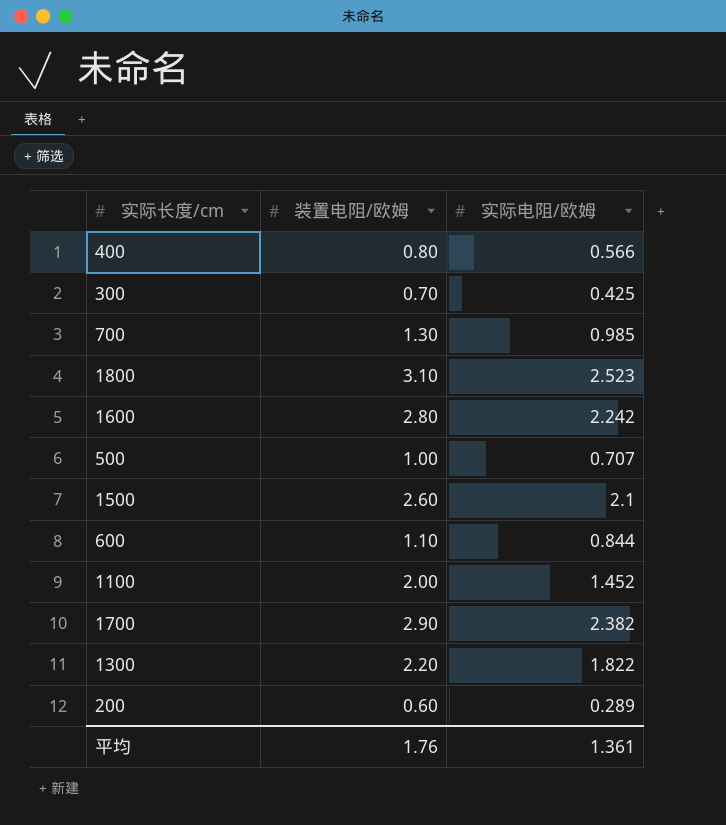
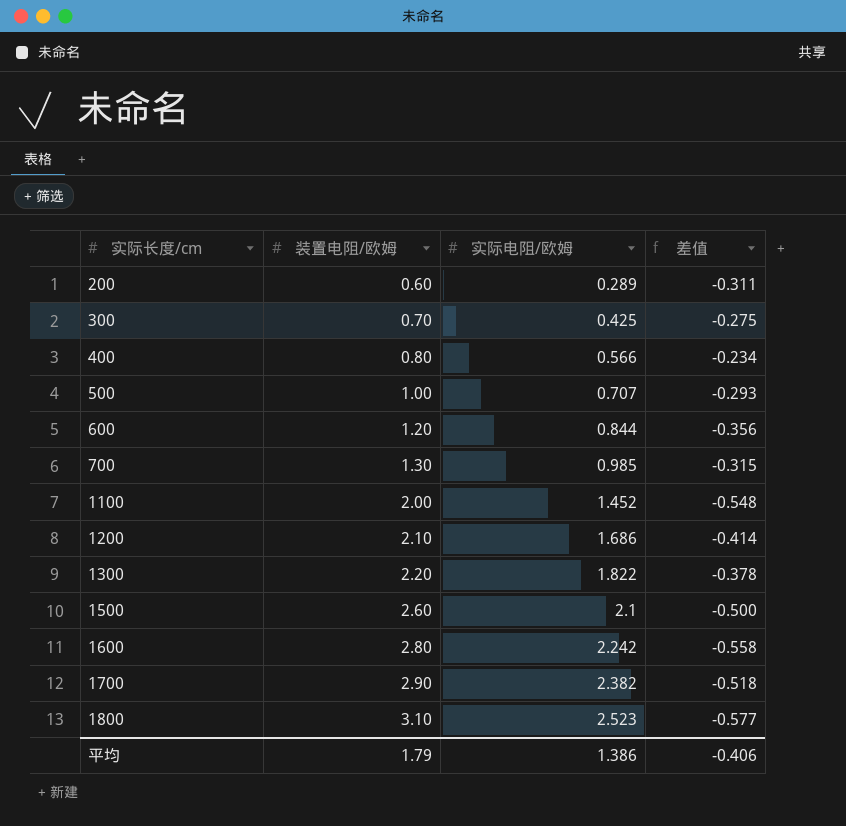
row order: none -> 实际长度/cm ascending
column 差值 | formula: none -> [实际电阻/欧姆] - [装置电阻/欧姆]
600 | 装置电阻/欧姆: 1.10 -> 1.20
row 1200: none -> 2.10 | 1.686 | -0.414
平均 | 装置电阻/欧姆: 1.76 -> 1.79
平均 | 实际电阻/欧姆: 1.361 -> 1.386

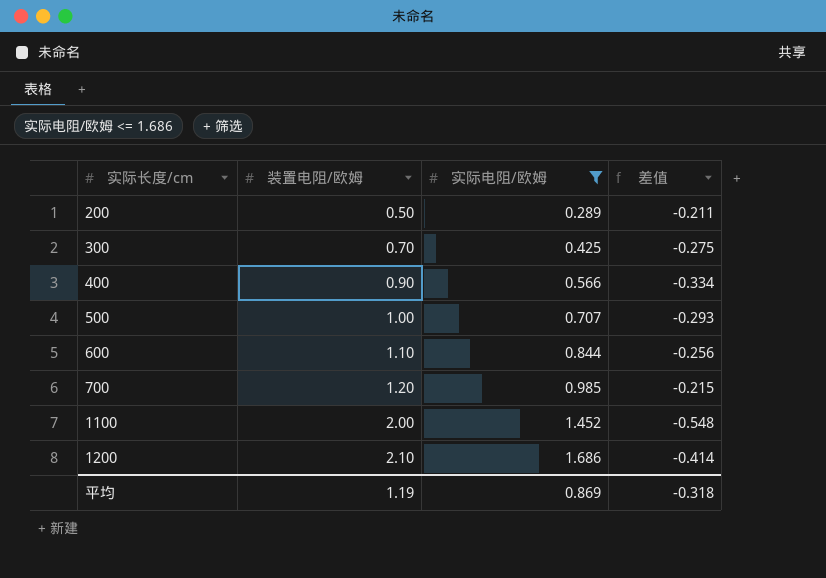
filter: none -> 实际电阻/欧姆 <= 1.686
200 | 装置电阻/欧姆: 0.60 -> 0.50
200 | 差值: -0.311 -> -0.211
400 | 装置电阻/欧姆: 0.80 -> 0.90
400 | 差值: -0.234 -> -0.334
600 | 装置电阻/欧姆: 1.20 -> 1.10
600 | 差值: -0.356 -> -0.256
700 | 装置电阻/欧姆: 1.30 -> 1.20
700 | 差值: -0.315 -> -0.215
平均 | 装置电阻/欧姆: 1.79 -> 1.19
平均 | 实际电阻/欧姆: 1.386 -> 0.869
平均 | 差值: -0.406 -> -0.318

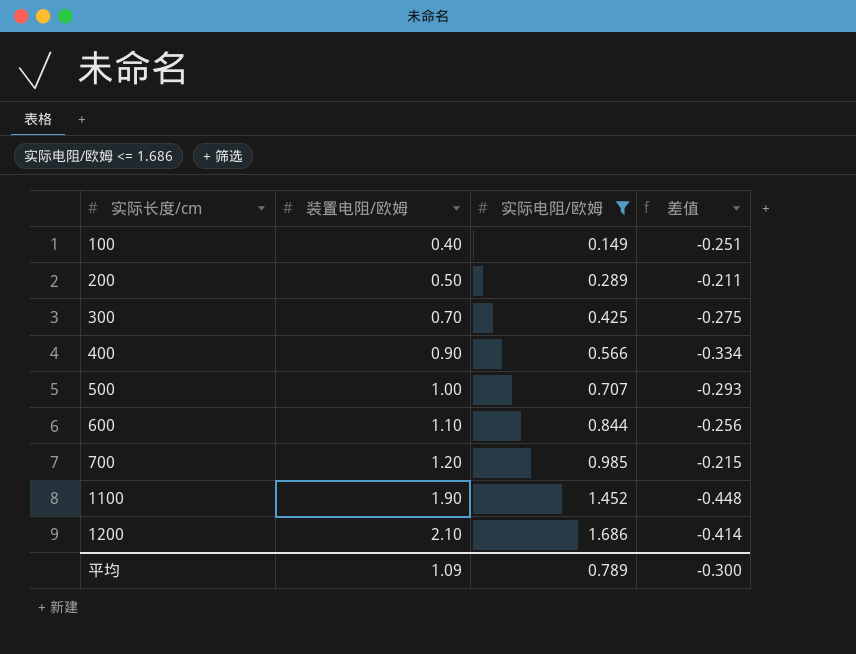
row 100: none -> 0.40 | 0.149 | -0.251
1100 | 装置电阻/欧姆: 2.00 -> 1.90
1100 | 差值: -0.548 -> -0.448
平均 | 装置电阻/欧姆: 1.19 -> 1.09
平均 | 实际电阻/欧姆: 0.869 -> 0.789
平均 | 差值: -0.318 -> -0.300

